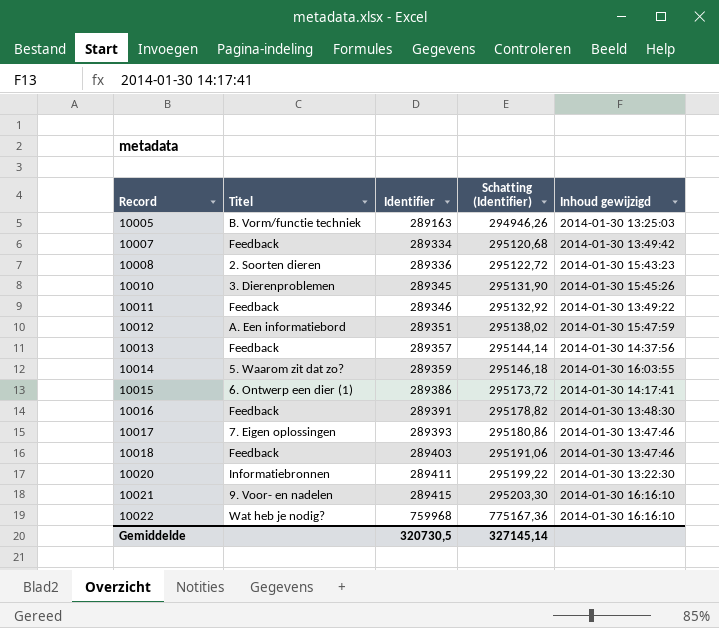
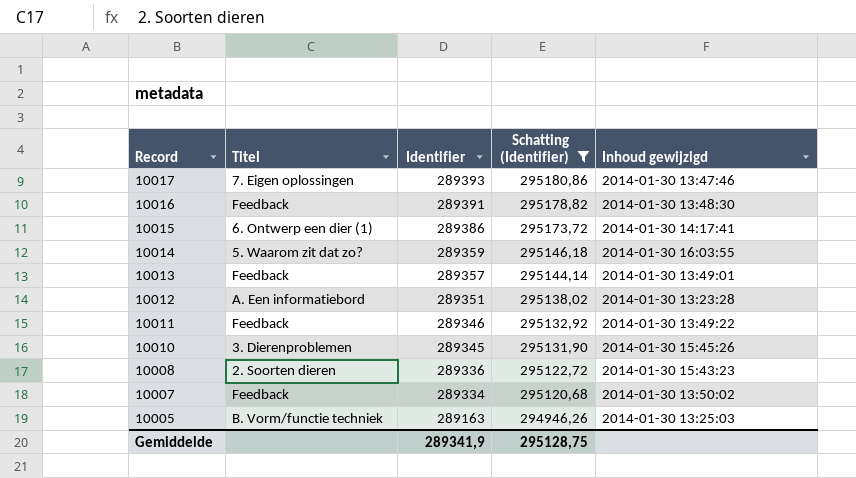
filter: none -> Schatting (Identifier) <= 295180,86
row order: Record ascending -> Record descending
10013 | Inhoud gewijzigd: 2014-01-30 14:37:56 -> 2014-01-30 13:49:01
10012 | Inhoud gewijzigd: 2014-01-30 15:47:59 -> 2014-01-30 13:23:28
10007 | Inhoud gewijzigd: 2014-01-30 13:49:42 -> 2014-01-30 13:50:02
Gemiddelde | Identifier: 320730,5 -> 289341,9
Gemiddelde | Schatting (Identifier): 327145,14 -> 295128,75

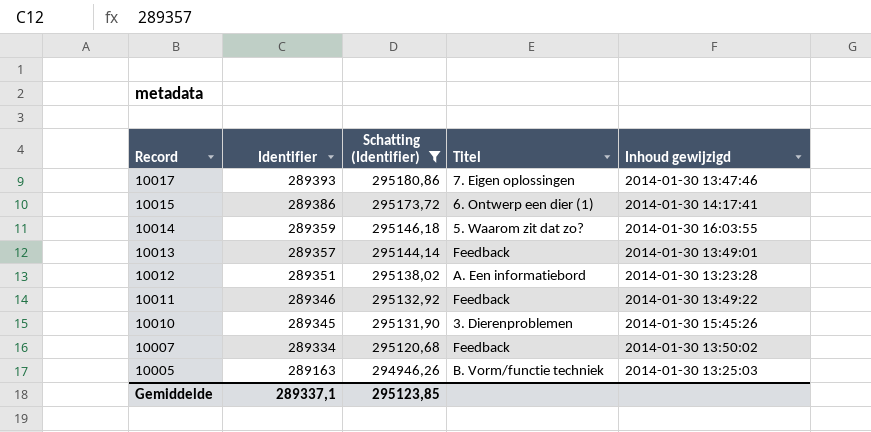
column Titel | position: 2 -> 4
row 10016: Feedback | 289391 | 295178,82 | 2014-01-30 13:48:30 -> none
row 10008: 2. Soorten dieren | 289336 | 295122,72 | 2014-01-30 15:43:23 -> none
Gemiddelde | Identifier: 289341,9 -> 289337,1
Gemiddelde | Schatting (Identifier): 295128,75 -> 295123,85

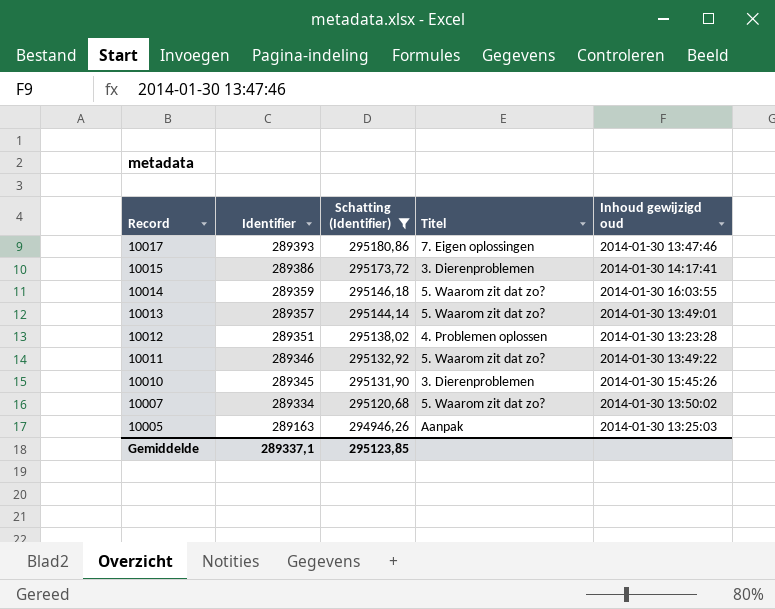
column name: Inhoud gewijzigd -> Inhoud gewijzigd oud
10015 | Titel: 6. Ontwerp een dier (1) -> 3. Dierenproblemen
10013 | Titel: Feedback -> 5. Waarom zit dat zo?
10012 | Titel: A. Een informatiebord -> 4. Problemen oplossen
10011 | Titel: Feedback -> 5. Waarom zit dat zo?
10007 | Titel: Feedback -> 5. Waarom zit dat zo?
10005 | Titel: B. Vorm/functie techniek -> Aanpak

